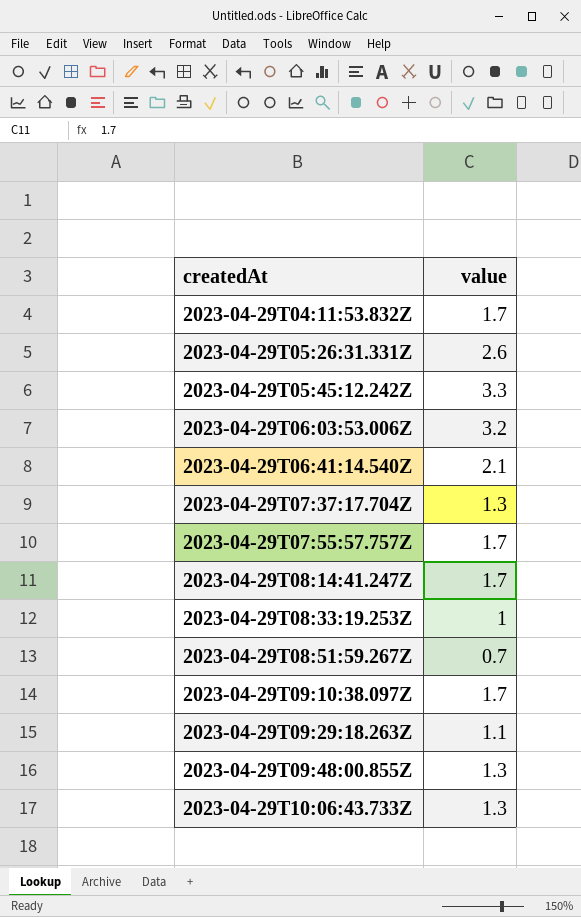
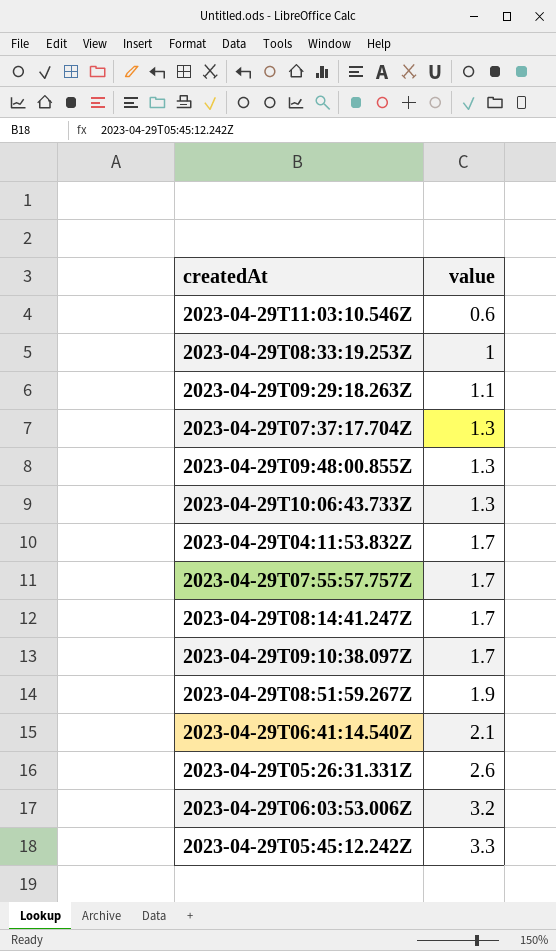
row order: createdAt ascending -> value ascending
row 2023-04-29T11:03:10.546Z: none -> 0.6
2023-04-29T08:51:59.267Z | value: 0.7 -> 1.9

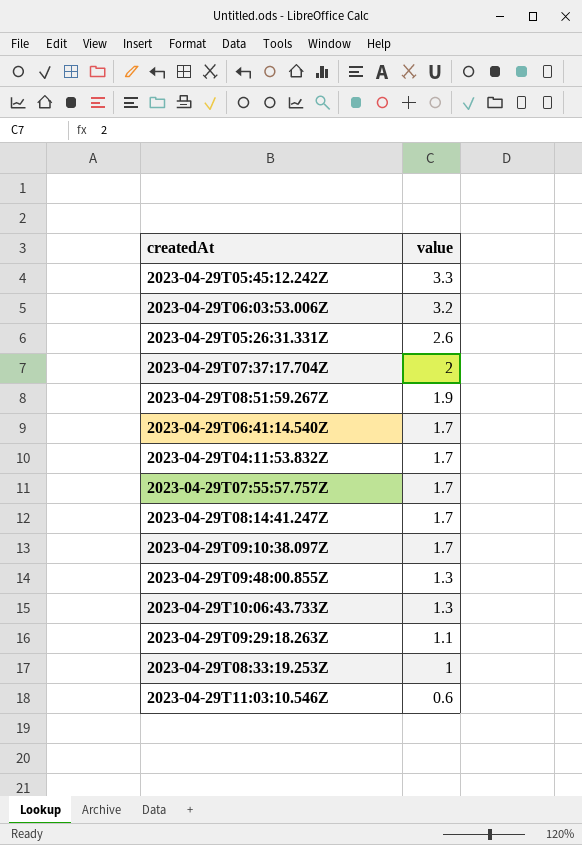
row order: value ascending -> value descending
2023-04-29T07:37:17.704Z | value: 1.3 -> 2
2023-04-29T06:41:14.540Z | value: 2.1 -> 1.7

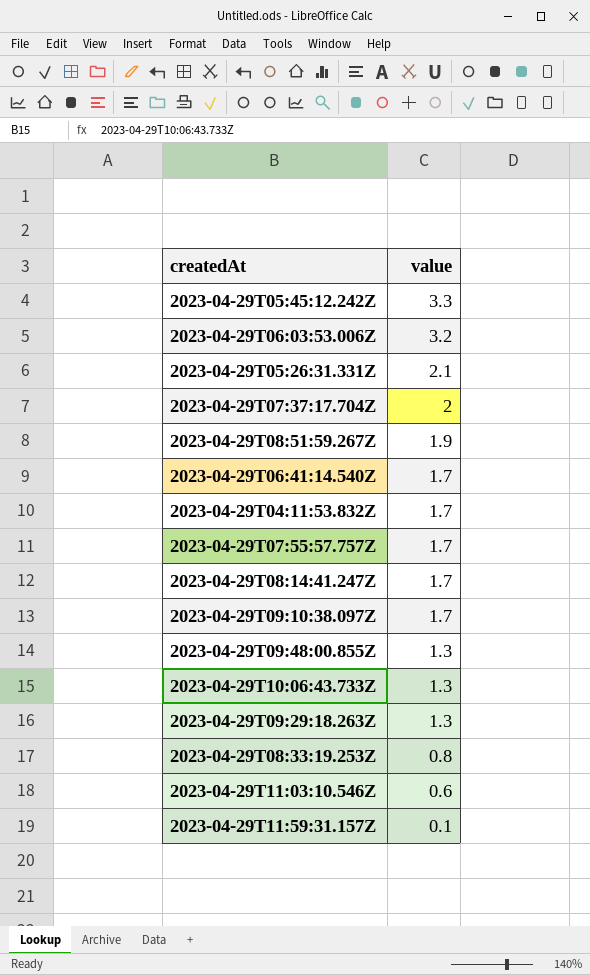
2023-04-29T05:26:31.331Z | value: 2.6 -> 2.1
2023-04-29T09:29:18.263Z | value: 1.1 -> 1.3
2023-04-29T08:33:19.253Z | value: 1 -> 0.8
row 2023-04-29T11:59:31.157Z: none -> 0.1

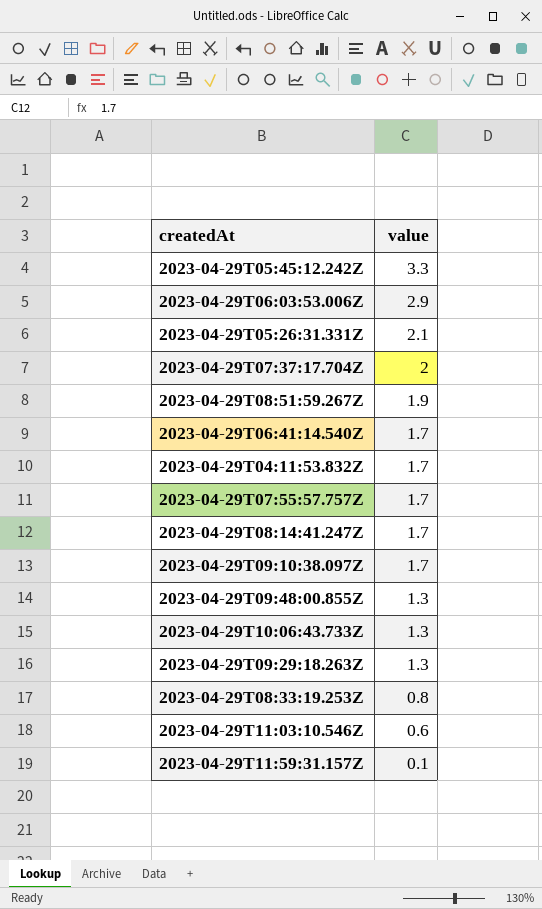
2023-04-29T06:03:53.006Z | value: 3.2 -> 2.9

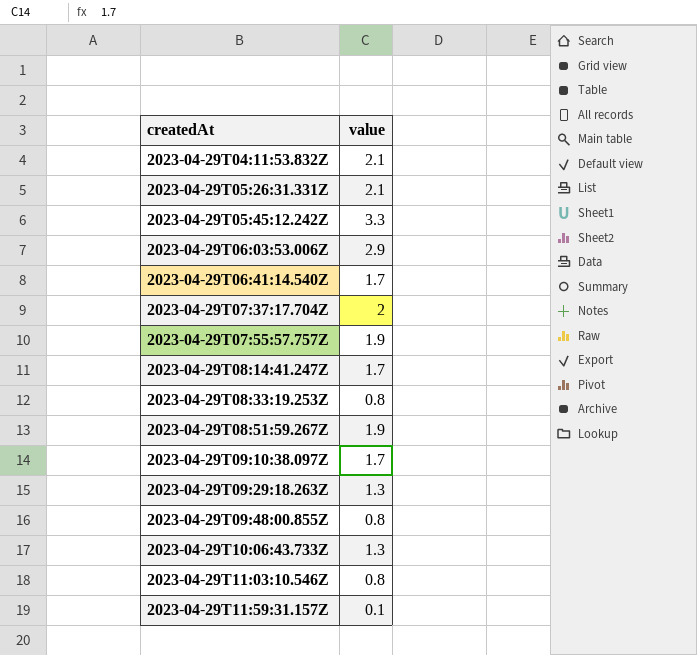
row order: value descending -> createdAt ascending
2023-04-29T04:11:53.832Z | value: 1.7 -> 2.1
2023-04-29T07:55:57.757Z | value: 1.7 -> 1.9
2023-04-29T09:48:00.855Z | value: 1.3 -> 0.8
2023-04-29T11:03:10.546Z | value: 0.6 -> 0.8

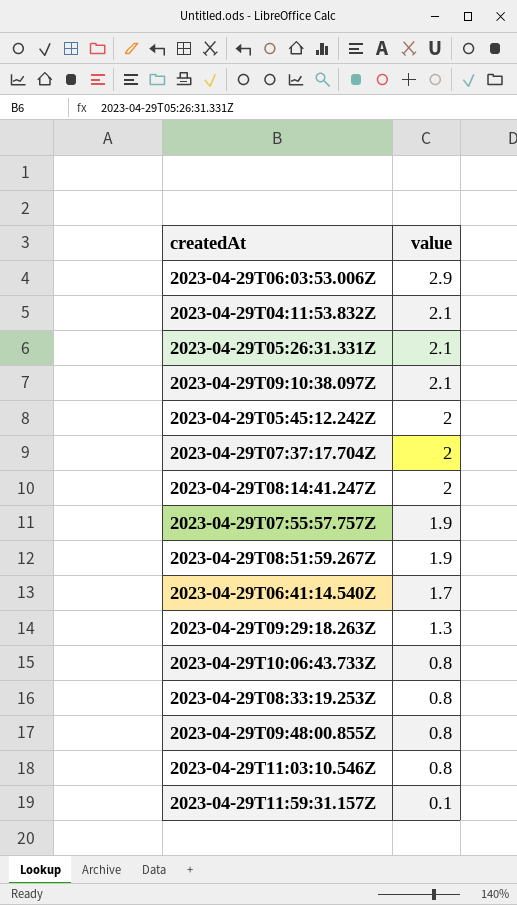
row order: createdAt ascending -> value descending
2023-04-29T09:10:38.097Z | value: 1.7 -> 2.1
2023-04-29T05:45:12.242Z | value: 3.3 -> 2
2023-04-29T08:14:41.247Z | value: 1.7 -> 2
2023-04-29T10:06:43.733Z | value: 1.3 -> 0.8

